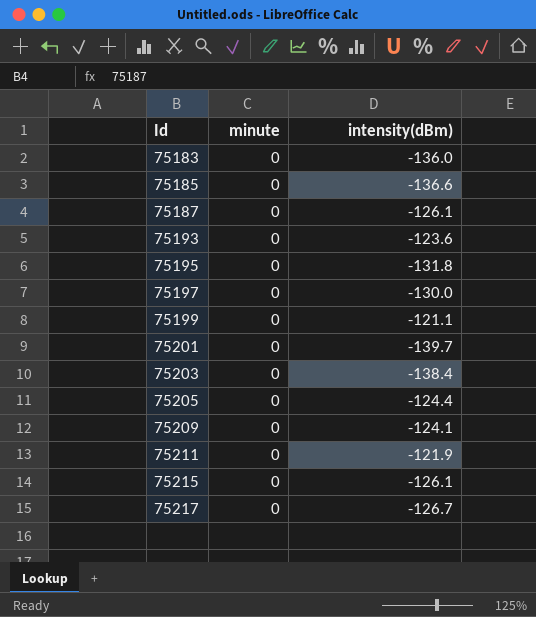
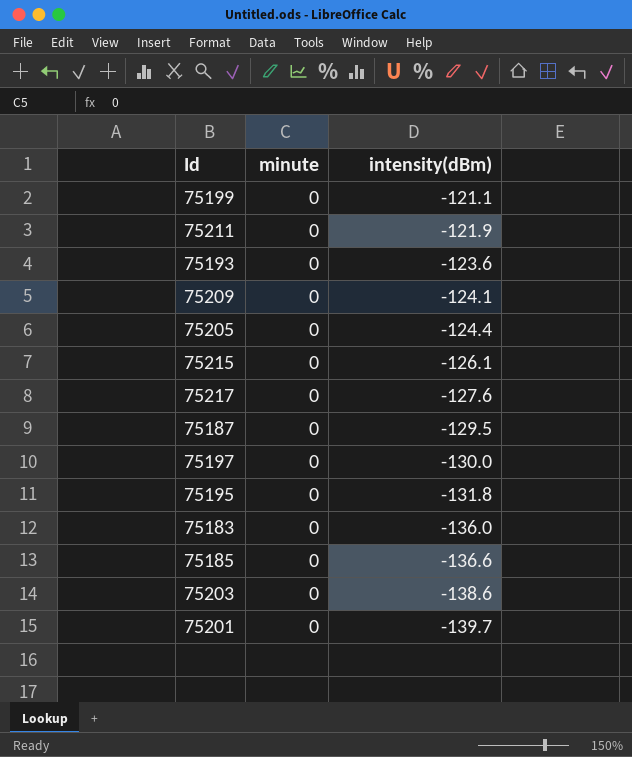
row order: Id ascending -> intensity(dBm) descending
75217 | intensity(dBm): -126.7 -> -127.6
75187 | intensity(dBm): -126.1 -> -129.5
75203 | intensity(dBm): -138.4 -> -138.6

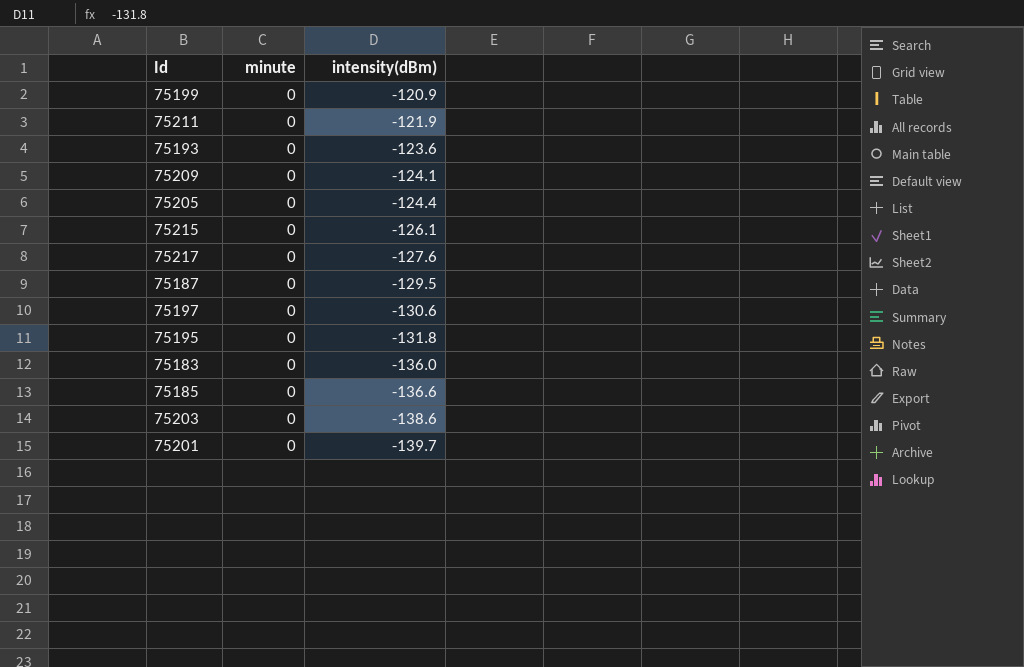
75199 | intensity(dBm): -121.1 -> -120.9
75197 | intensity(dBm): -130.0 -> -130.6

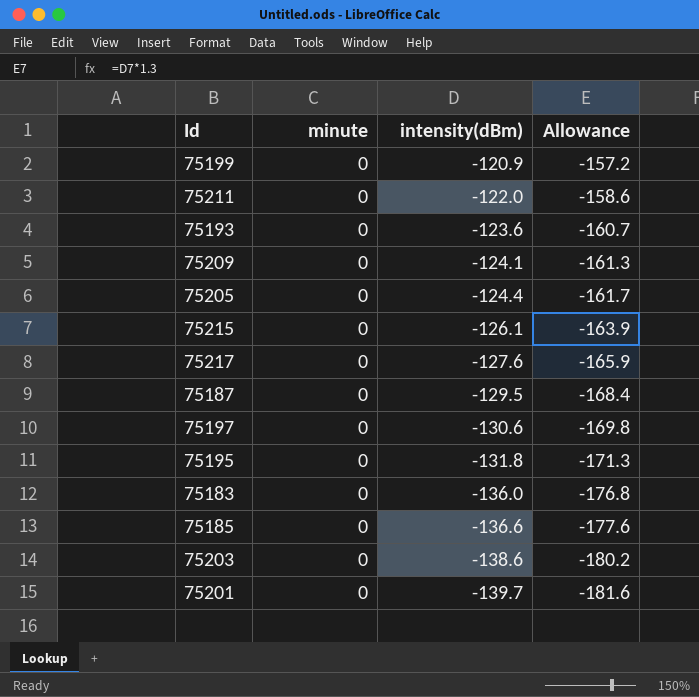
column Allowance | formula: none -> [intensity(dBm)] * 1.3
75211 | intensity(dBm): -121.9 -> -122.0

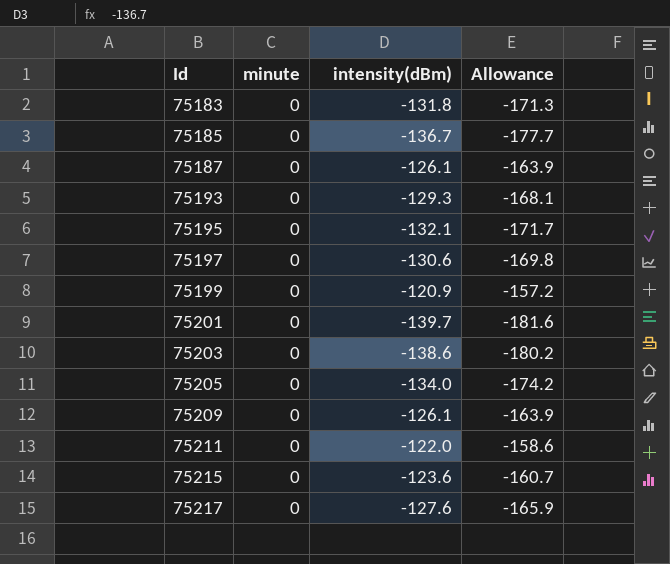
row order: intensity(dBm) descending -> Id ascending
75183 | intensity(dBm): -136.0 -> -131.8
75183 | Allowance: -176.8 -> -171.3
75185 | intensity(dBm): -136.6 -> -136.7
75185 | Allowance: -177.6 -> -177.7
75187 | intensity(dBm): -129.5 -> -126.1
75187 | Allowance: -168.4 -> -163.9
75193 | intensity(dBm): -123.6 -> -129.3
75193 | Allowance: -160.7 -> -168.1
75195 | intensity(dBm): -131.8 -> -132.1
75195 | Allowance: -171.3 -> -171.7
75205 | intensity(dBm): -124.4 -> -134.0
75205 | Allowance: -161.7 -> -174.2
75209 | intensity(dBm): -124.1 -> -126.1
75209 | Allowance: -161.3 -> -163.9
75215 | intensity(dBm): -126.1 -> -123.6
75215 | Allowance: -163.9 -> -160.7

